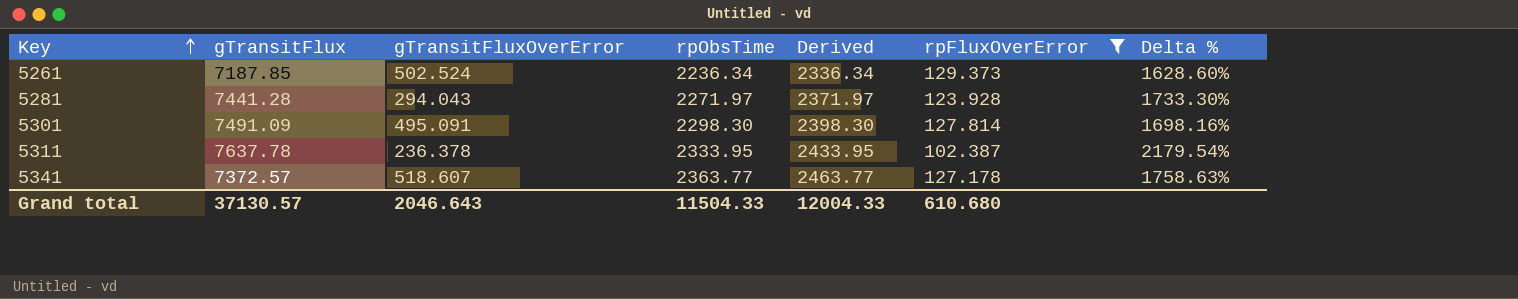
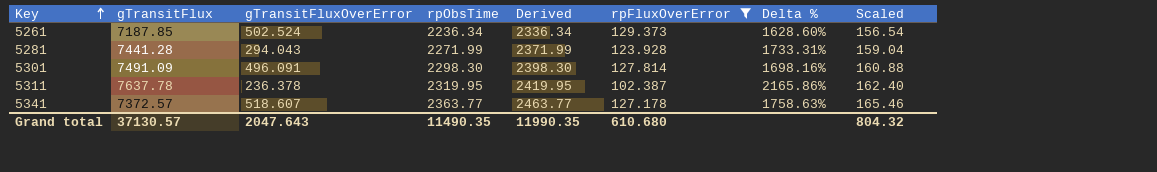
column Scaled | formula: none -> [rpObsTime] * 0.07
5281 | rpObsTime: 2271.97 -> 2271.99
5281 | Derived: 2371.97 -> 2371.99
5281 | Delta %: 1733.30% -> 1733.31%
5301 | gTransitFluxOverError: 495.091 -> 496.091
5311 | rpObsTime: 2333.95 -> 2319.95
5311 | Derived: 2433.95 -> 2419.95
5311 | Delta %: 2179.54% -> 2165.86%
Grand total | gTransitFluxOverError: 2046.643 -> 2047.643
Grand total | rpObsTime: 11504.33 -> 11490.35
Grand total | Derived: 12004.33 -> 11990.35

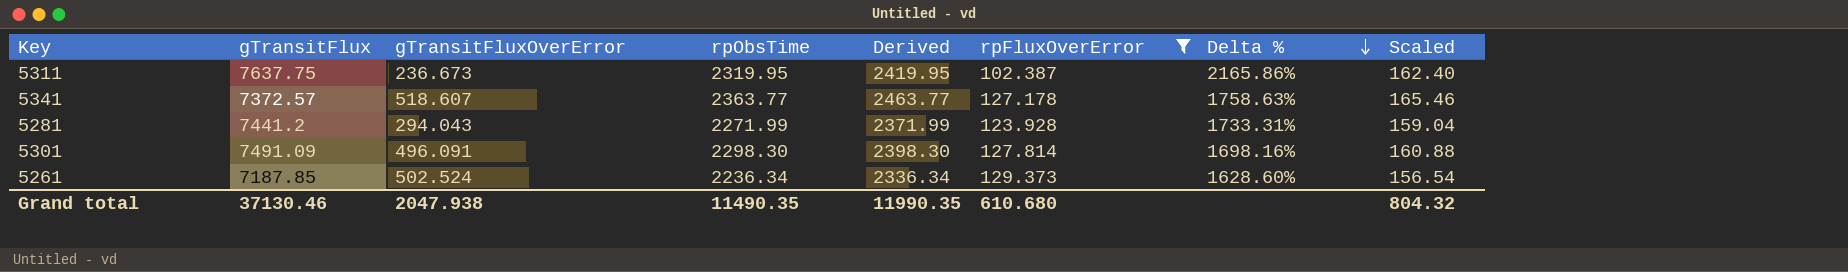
row order: Key ascending -> Delta % descending
5311 | gTransitFlux: 7637.78 -> 7637.75
5311 | gTransitFluxOverError: 236.378 -> 236.673
5281 | gTransitFlux: 7441.28 -> 7441.2
Grand total | gTransitFlux: 37130.57 -> 37130.46
Grand total | gTransitFluxOverError: 2047.643 -> 2047.938

